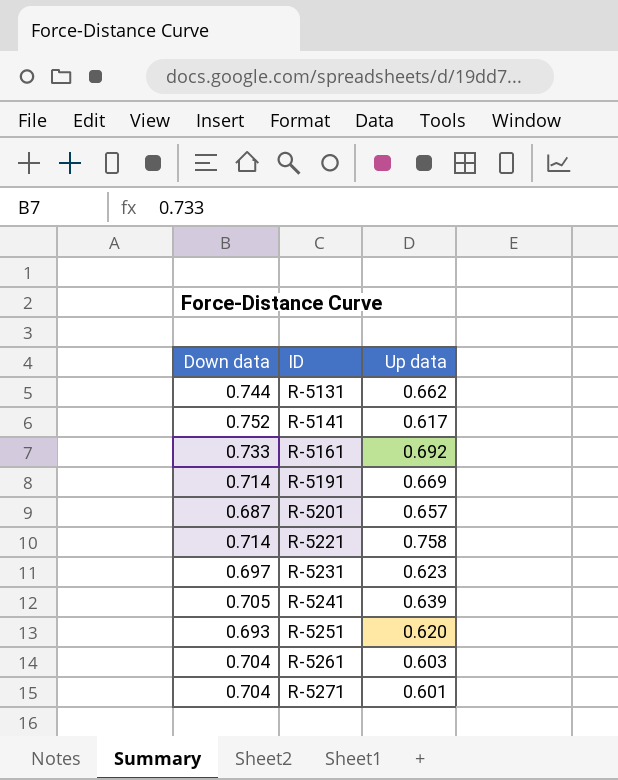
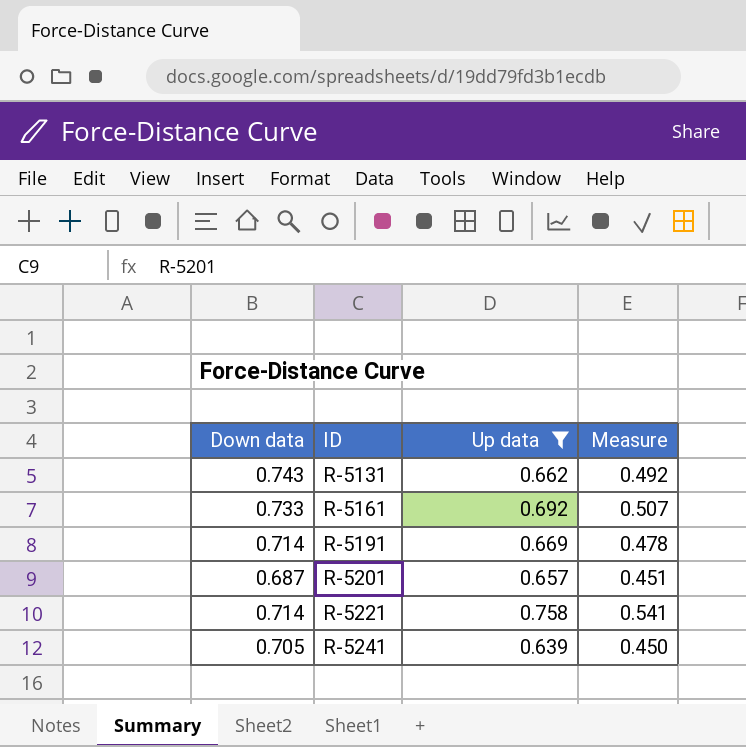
filter: none -> Up data >= 0.639
column Measure | formula: none -> [Down data] * [Up data]
R-5131 | Down data: 0.744 -> 0.743

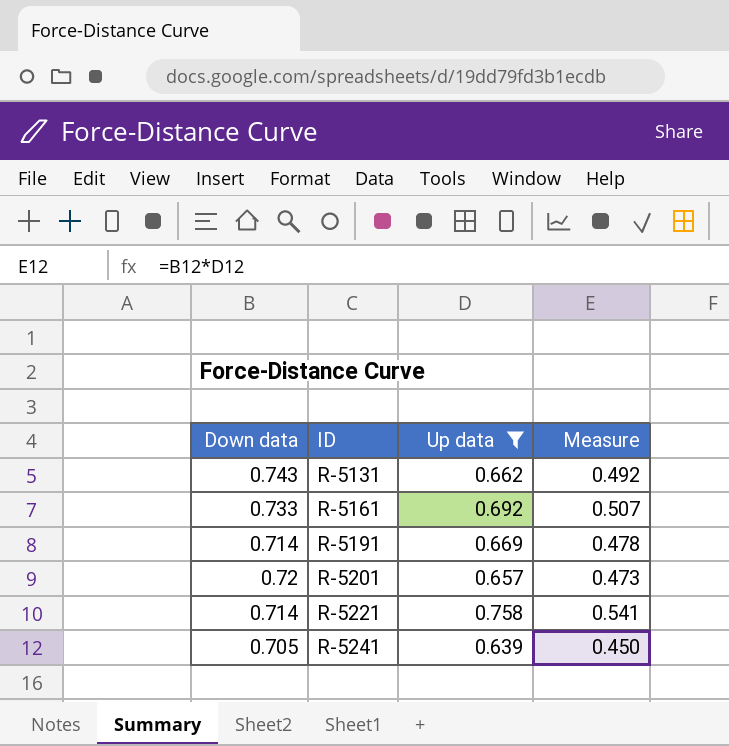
R-5201 | Down data: 0.687 -> 0.72
R-5201 | Measure: 0.451 -> 0.473

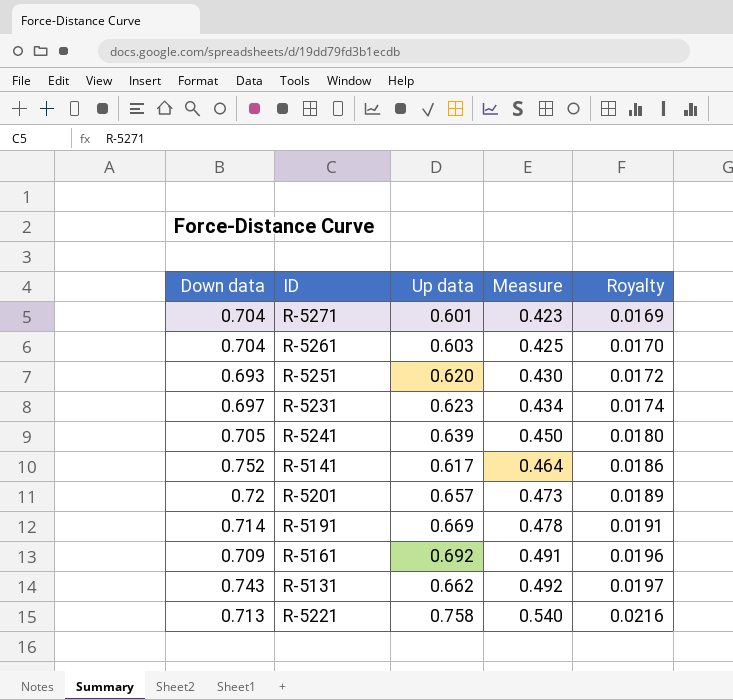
filter: Up data >= 0.639 -> none
row order: ID ascending -> Measure ascending
column Royalty | formula: none -> [Measure] * 0.04
R-5161 | Down data: 0.733 -> 0.709
R-5161 | Measure: 0.507 -> 0.491
R-5221 | Down data: 0.714 -> 0.713
R-5221 | Measure: 0.541 -> 0.540

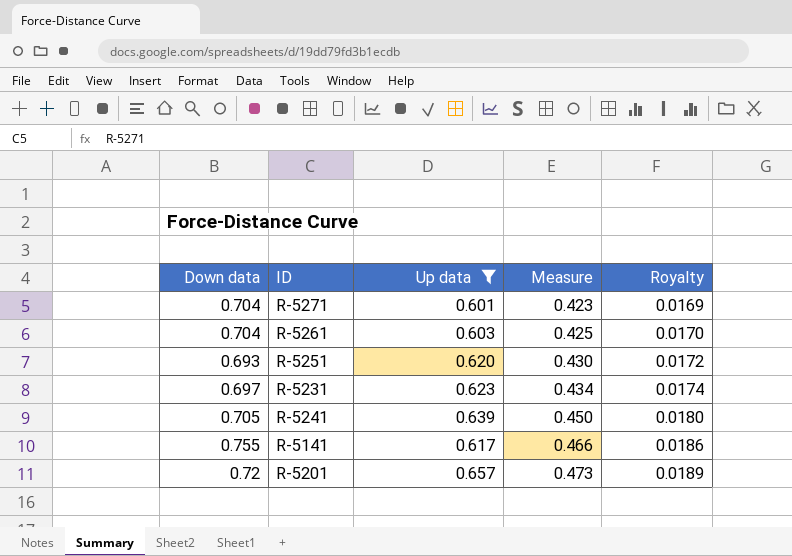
filter: none -> Up data <= 0.657
R-5141 | Down data: 0.752 -> 0.755
R-5141 | Measure: 0.464 -> 0.466

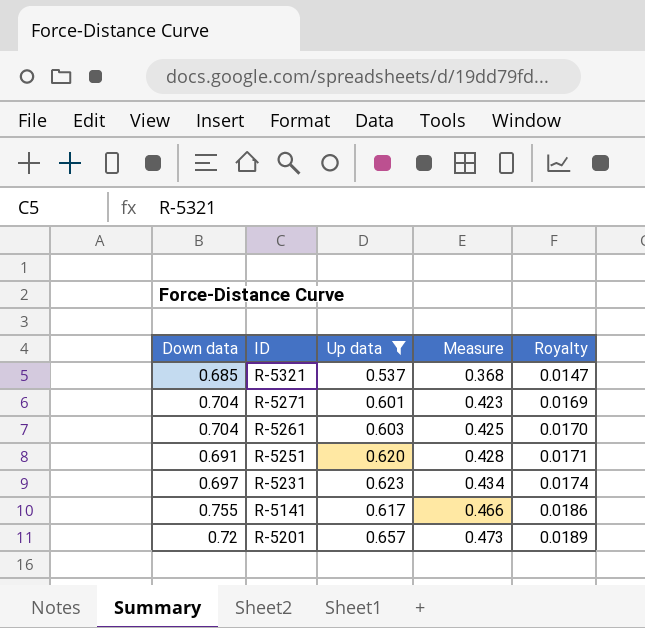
row R-5241: 0.705 | 0.639 | 0.450 | 0.0180 -> none
row R-5321: none -> 0.685 | 0.537 | 0.368 | 0.0147
R-5251 | Down data: 0.693 -> 0.691
R-5251 | Measure: 0.430 -> 0.428
R-5251 | Royalty: 0.0172 -> 0.0171

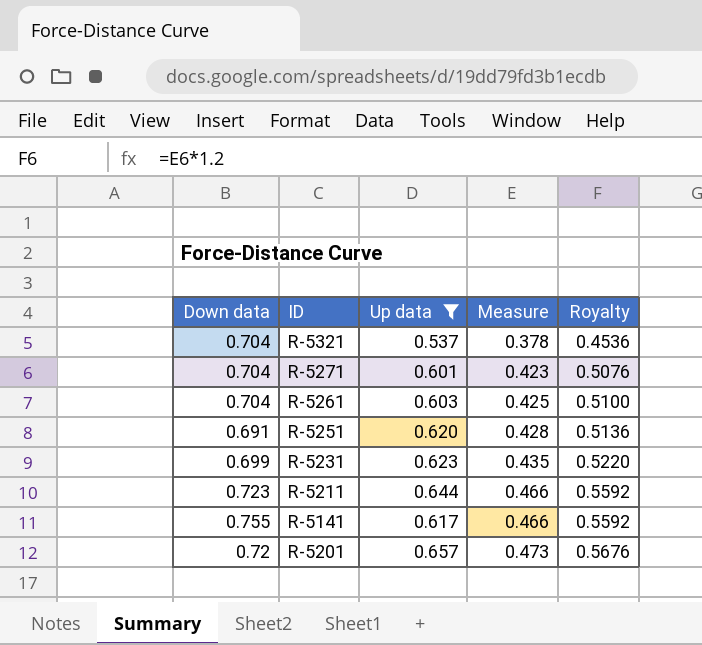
column Royalty | formula: [Measure] * 0.04 -> [Measure] * 1.2
R-5321 | Down data: 0.685 -> 0.704
R-5321 | Measure: 0.368 -> 0.378
R-5231 | Down data: 0.697 -> 0.699
R-5231 | Measure: 0.434 -> 0.435
row R-5211: none -> 0.723 | 0.644 | 0.466 | 0.5592

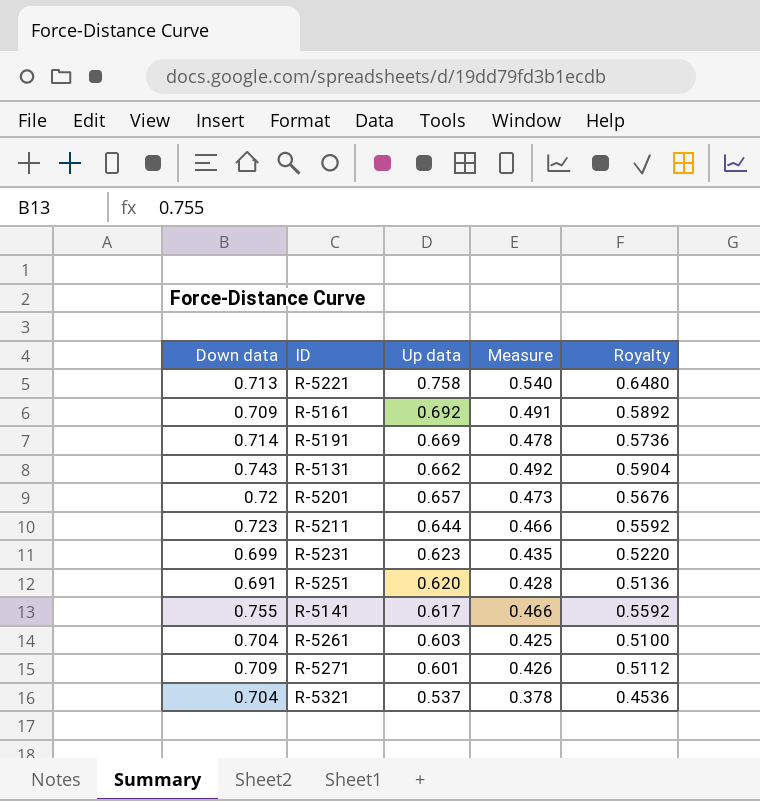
filter: Up data <= 0.657 -> none
row order: Measure ascending -> Up data descending
R-5271 | Down data: 0.704 -> 0.709
R-5271 | Measure: 0.423 -> 0.426
R-5271 | Royalty: 0.5076 -> 0.5112

